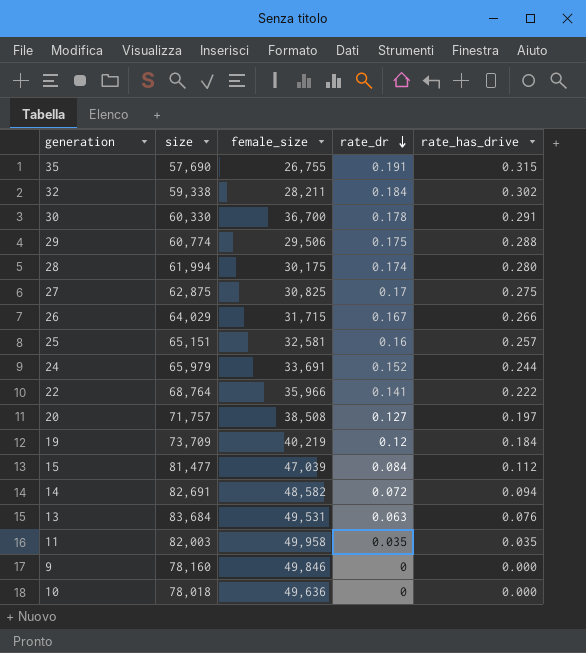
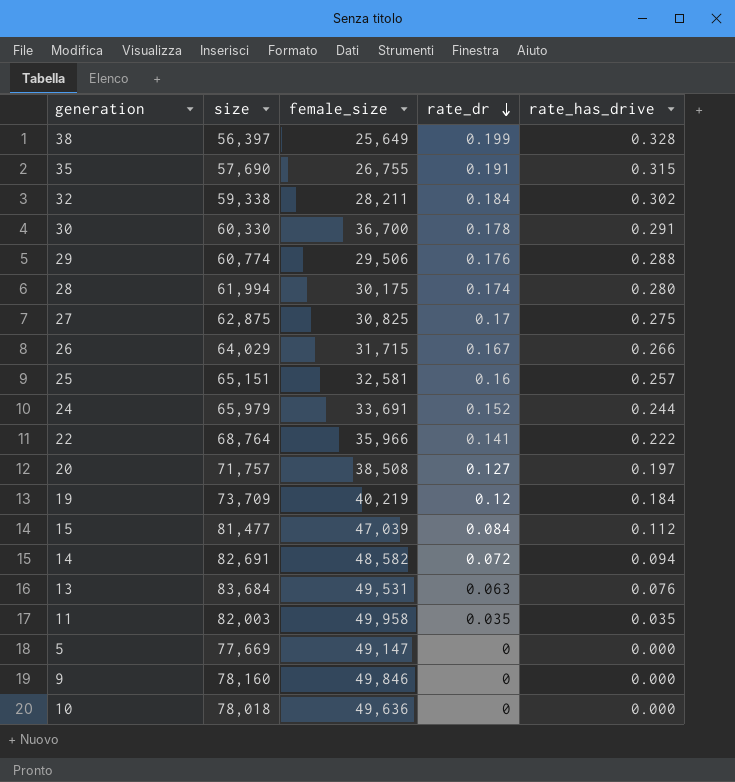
row 38: none -> 56,397 | 25,649 | 0.199 | 0.328
29 | rate_dr: 0.175 -> 0.176
row 5: none -> 77,669 | 49,147 | 0 | 0.000

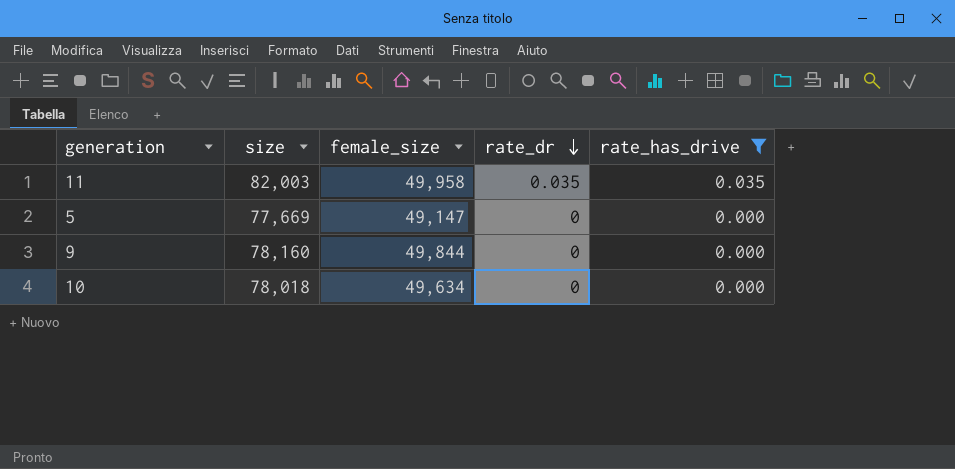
filter: none -> rate_has_drive <= 0.035
9 | female_size: 49,846 -> 49,844
10 | female_size: 49,636 -> 49,634

